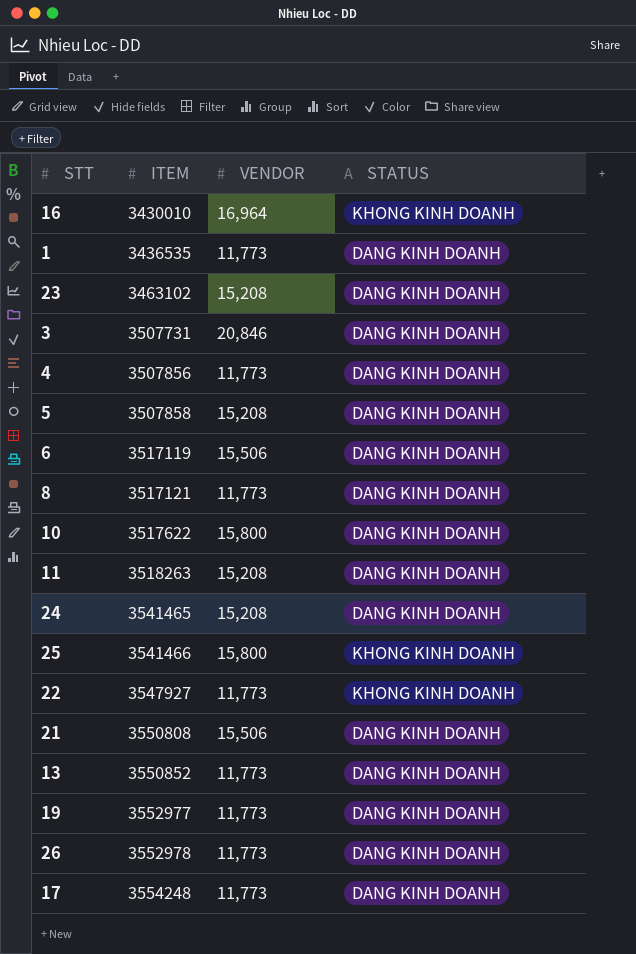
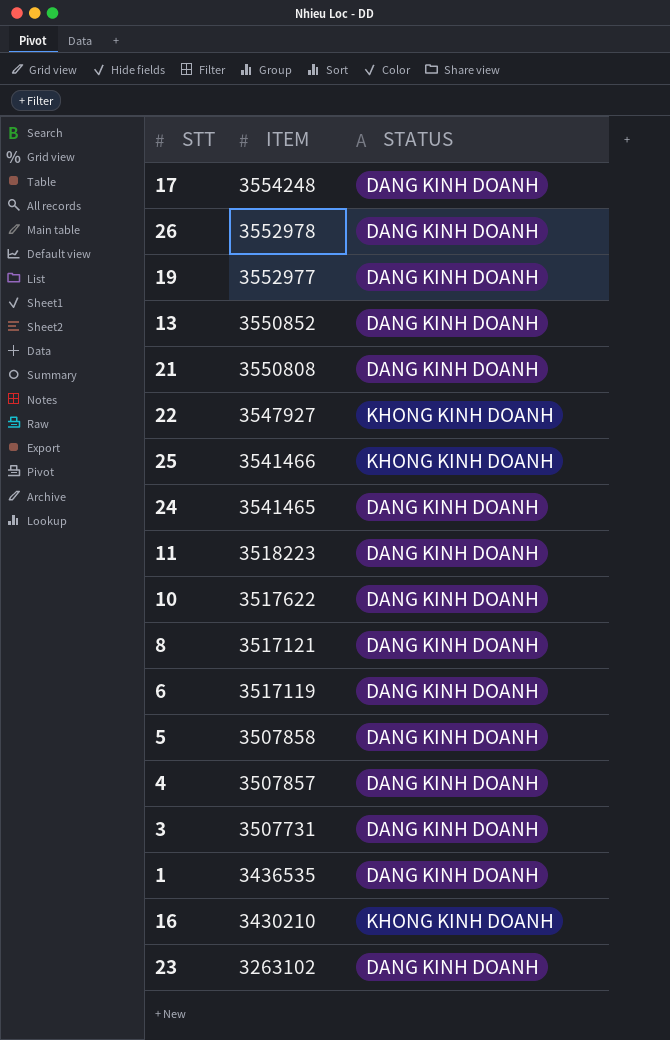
row order: ITEM ascending -> ITEM descending
column VENDOR | position: 3 -> none
11 | ITEM: 3518263 -> 3518223
4 | ITEM: 3507856 -> 3507857
16 | ITEM: 3430010 -> 3430210
23 | ITEM: 3463102 -> 3263102

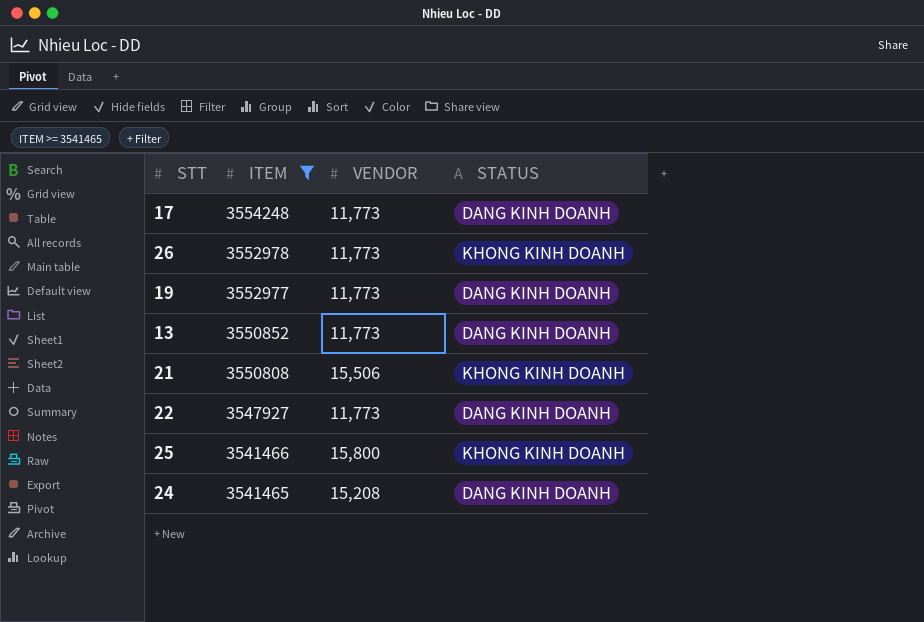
filter: none -> ITEM >= 3541465
column VENDOR | position: none -> 3
26 | STATUS: DANG KINH DOANH -> KHONG KINH DOANH
21 | STATUS: DANG KINH DOANH -> KHONG KINH DOANH
22 | STATUS: KHONG KINH DOANH -> DANG KINH DOANH

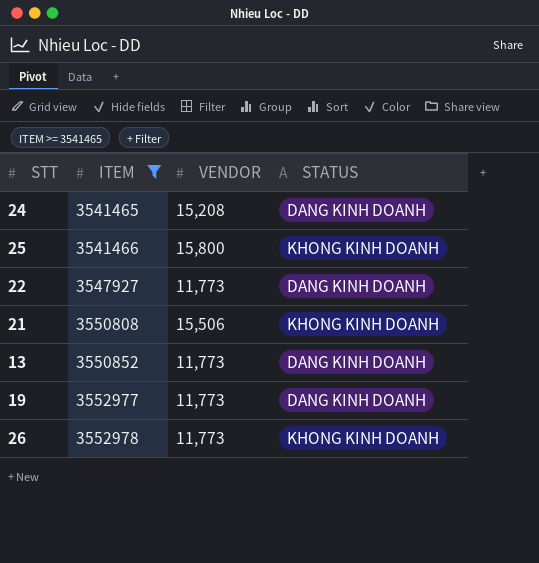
row order: ITEM descending -> ITEM ascending
row 17: 3554248 | 11,773 | DANG KINH DOANH -> none

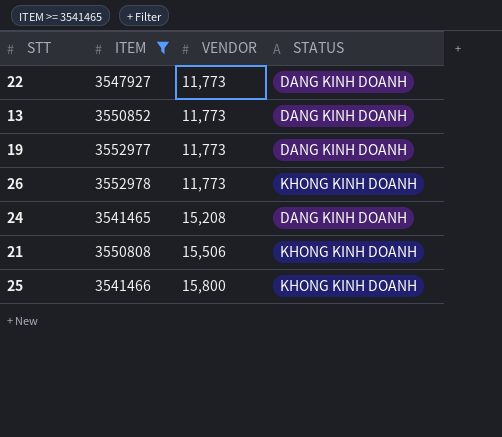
row order: ITEM ascending -> VENDOR ascending

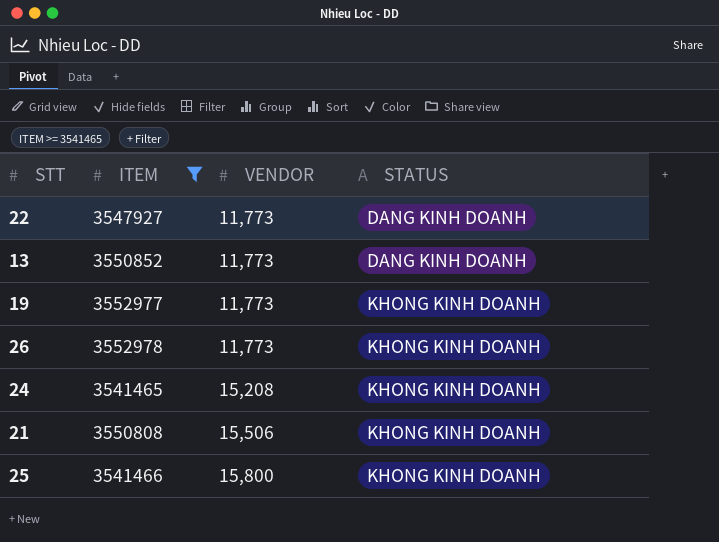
19 | STATUS: DANG KINH DOANH -> KHONG KINH DOANH
24 | STATUS: DANG KINH DOANH -> KHONG KINH DOANH

